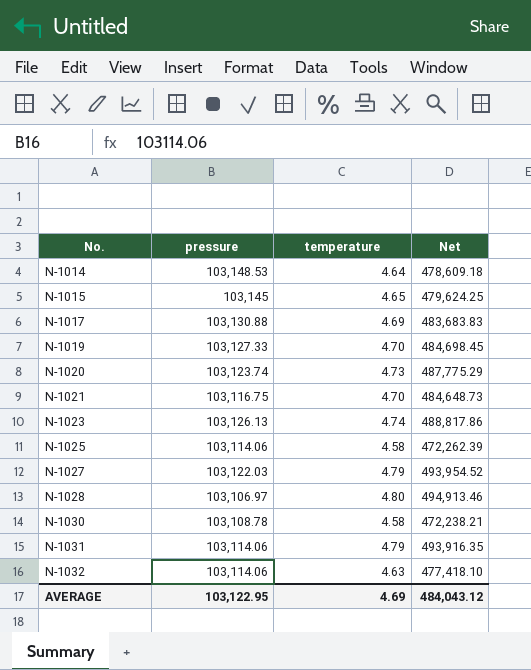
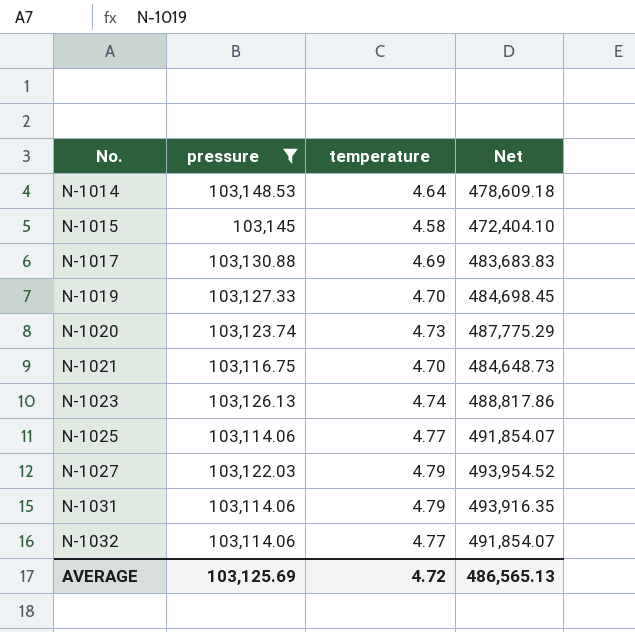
filter: none -> pressure >= 103,114.06
N-1015 | temperature: 4.65 -> 4.58
N-1015 | Net: 479,624.25 -> 472,404.10
N-1025 | temperature: 4.58 -> 4.77
N-1025 | Net: 472,262.39 -> 491,854.07
N-1032 | temperature: 4.63 -> 4.77
N-1032 | Net: 477,418.10 -> 491,854.07
AVERAGE | pressure: 103,122.95 -> 103,125.69
AVERAGE | temperature: 4.69 -> 4.72
AVERAGE | Net: 484,043.12 -> 486,565.13

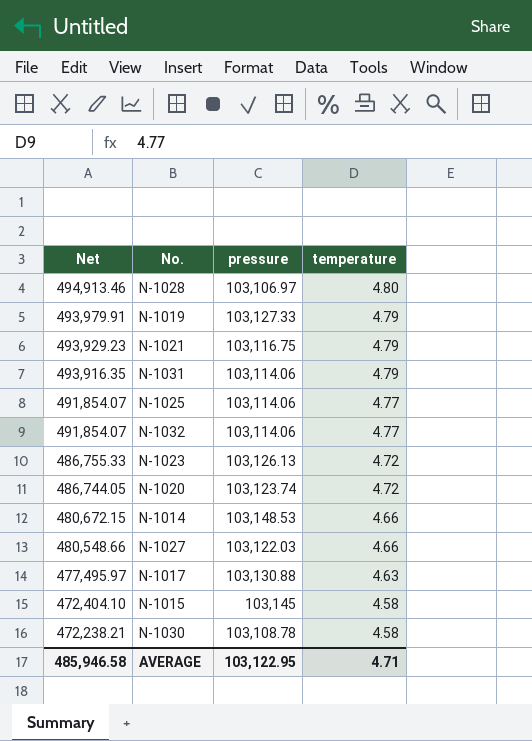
filter: pressure >= 103,114.06 -> none
row order: No. ascending -> Net descending
column Net | position: 4 -> 1
N-1019 | Net: 484,698.45 -> 493,979.91
N-1019 | temperature: 4.70 -> 4.79
N-1021 | Net: 484,648.73 -> 493,929.23
N-1021 | temperature: 4.70 -> 4.79
N-1023 | Net: 488,817.86 -> 486,755.33
N-1023 | temperature: 4.74 -> 4.72
N-1020 | Net: 487,775.29 -> 486,744.05
N-1020 | temperature: 4.73 -> 4.72
N-1014 | Net: 478,609.18 -> 480,672.15
N-1014 | temperature: 4.64 -> 4.66
N-1027 | Net: 493,954.52 -> 480,548.66
N-1027 | temperature: 4.79 -> 4.66
N-1017 | Net: 483,683.83 -> 477,495.97
N-1017 | temperature: 4.69 -> 4.63
AVERAGE | Net: 486,565.13 -> 485,946.58
AVERAGE | pressure: 103,125.69 -> 103,122.95
AVERAGE | temperature: 4.72 -> 4.71

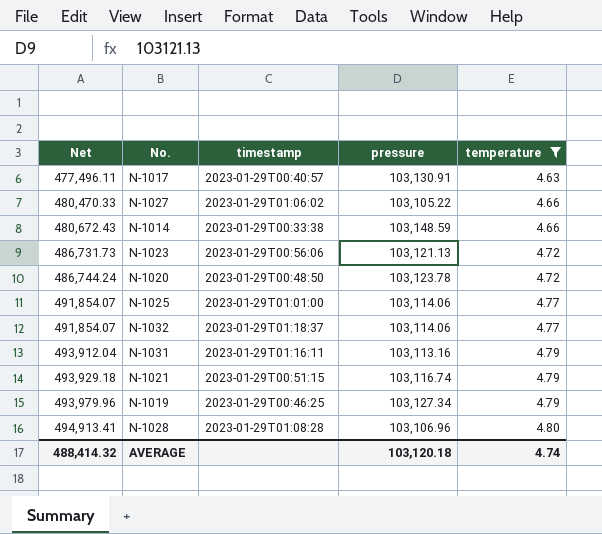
filter: none -> temperature != 4.58
row order: Net descending -> Net ascending
column timestamp | position: none -> 3
N-1017 | Net: 477,495.97 -> 477,496.11
N-1017 | pressure: 103,130.88 -> 103,130.91
N-1027 | Net: 480,548.66 -> 480,470.33
N-1027 | pressure: 103,122.03 -> 103,105.22
N-1014 | Net: 480,672.15 -> 480,672.43
N-1014 | pressure: 103,148.53 -> 103,148.59
N-1023 | Net: 486,755.33 -> 486,731.73
N-1023 | pressure: 103,126.13 -> 103,121.13
N-1020 | Net: 486,744.05 -> 486,744.24
N-1020 | pressure: 103,123.74 -> 103,123.78
N-1031 | Net: 493,916.35 -> 493,912.04
N-1031 | pressure: 103,114.06 -> 103,113.16
N-1021 | Net: 493,929.23 -> 493,929.18
N-1021 | pressure: 103,116.75 -> 103,116.74
N-1019 | Net: 493,979.91 -> 493,979.96
N-1019 | pressure: 103,127.33 -> 103,127.34
N-1028 | Net: 494,913.46 -> 494,913.41
N-1028 | pressure: 103,106.97 -> 103,106.96
AVERAGE | Net: 485,946.58 -> 488,414.32
AVERAGE | pressure: 103,122.95 -> 103,120.18
AVERAGE | temperature: 4.71 -> 4.74

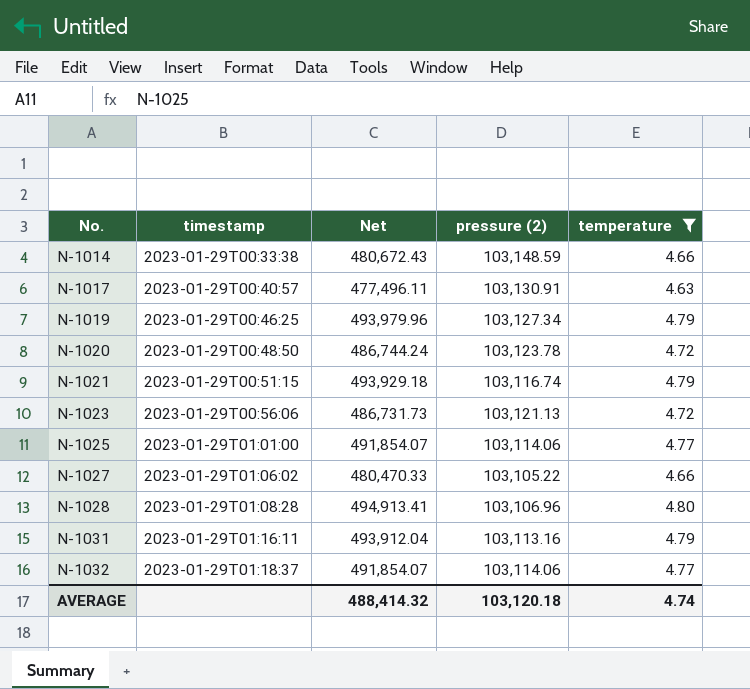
row order: Net ascending -> No. ascending
column Net | position: 1 -> 3
column name: pressure -> pressure (2)

